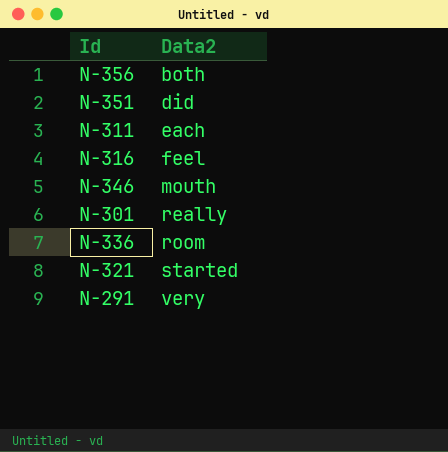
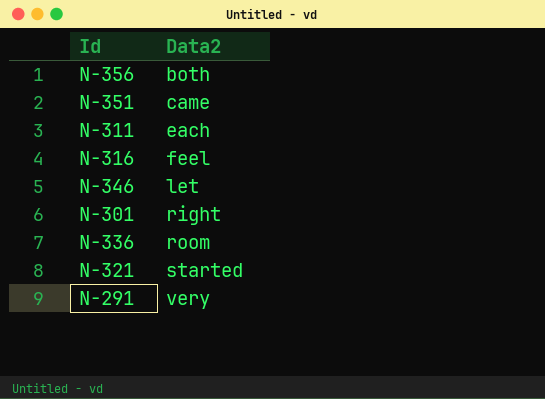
N-351 | Data2: did -> came
N-346 | Data2: mouth -> let
N-301 | Data2: really -> right

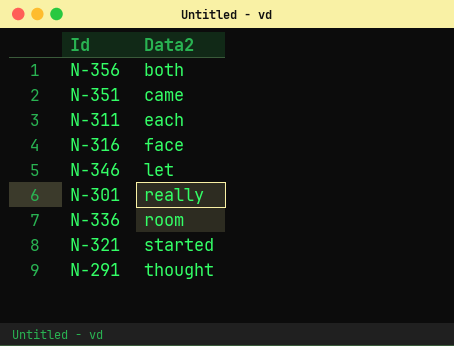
N-316 | Data2: feel -> face
N-301 | Data2: right -> really
N-291 | Data2: very -> thought

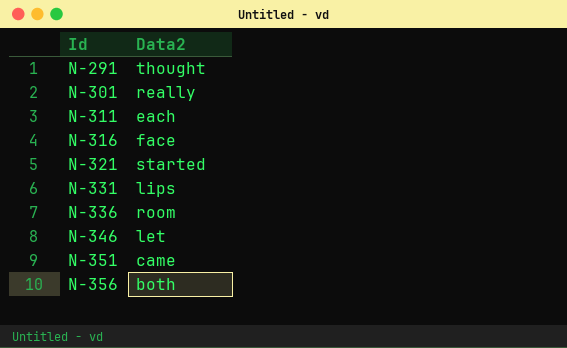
row order: Data2 ascending -> Id ascending
row N-331: none -> lips

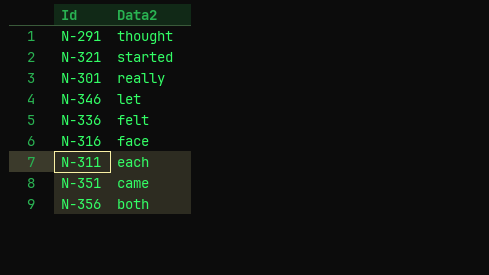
row order: Id ascending -> Data2 descending
row N-331: lips -> none
N-336 | Data2: room -> felt

